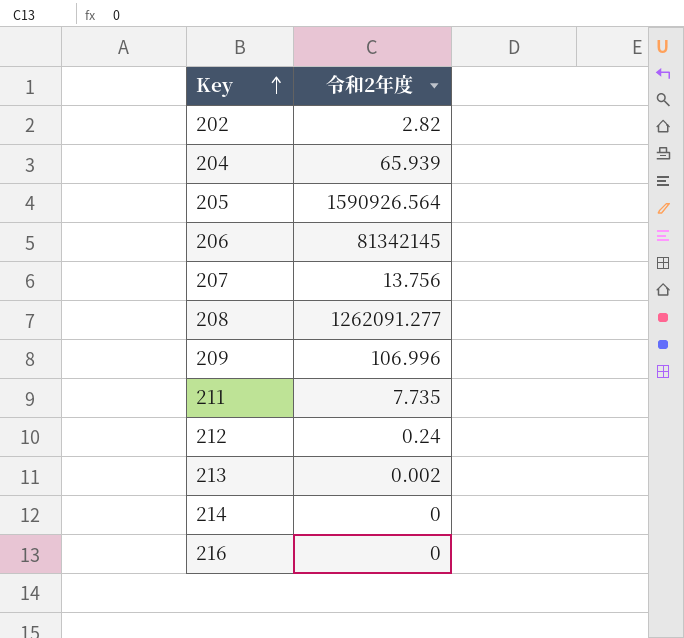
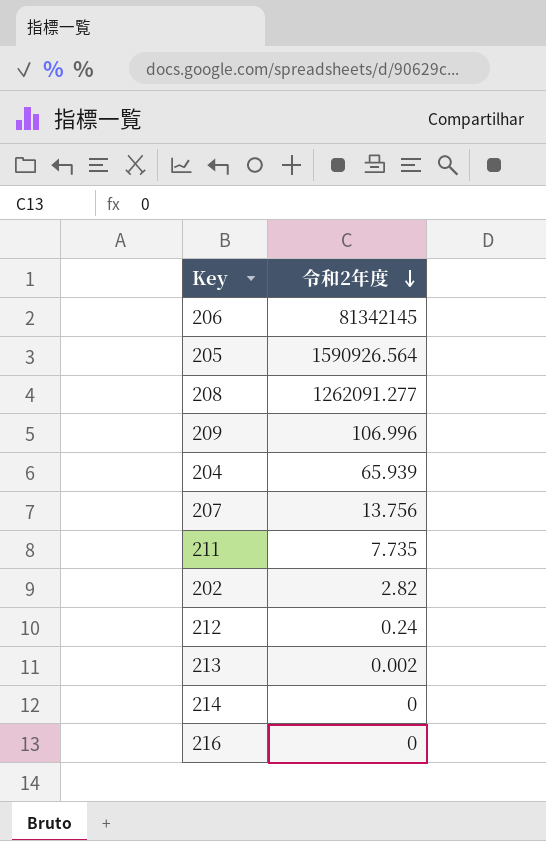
row order: Key ascending -> 令和2年度 descending

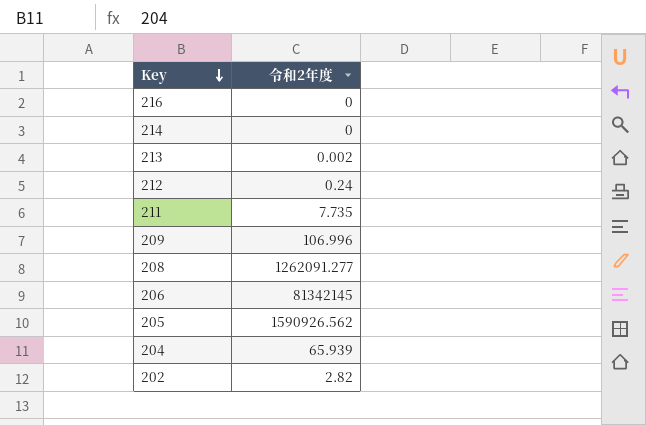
row order: 令和2年度 descending -> Key descending
row 207: 13.756 -> none
205 | 令和2年度: 1590926.564 -> 1590926.562

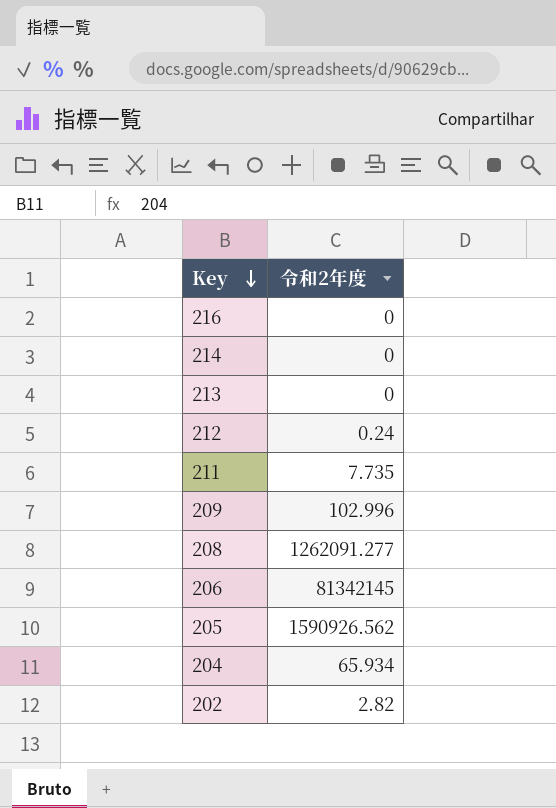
213 | 令和2年度: 0.002 -> 0
209 | 令和2年度: 106.996 -> 102.996
204 | 令和2年度: 65.939 -> 65.934

